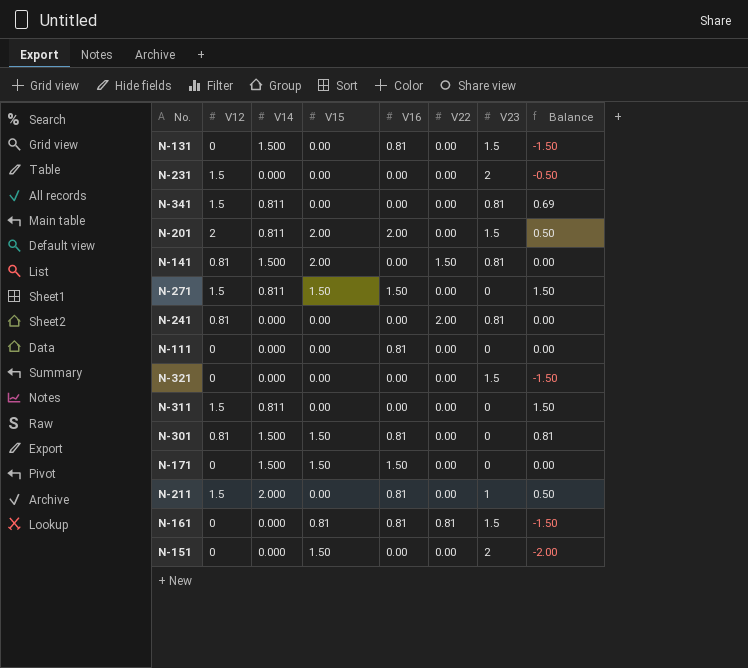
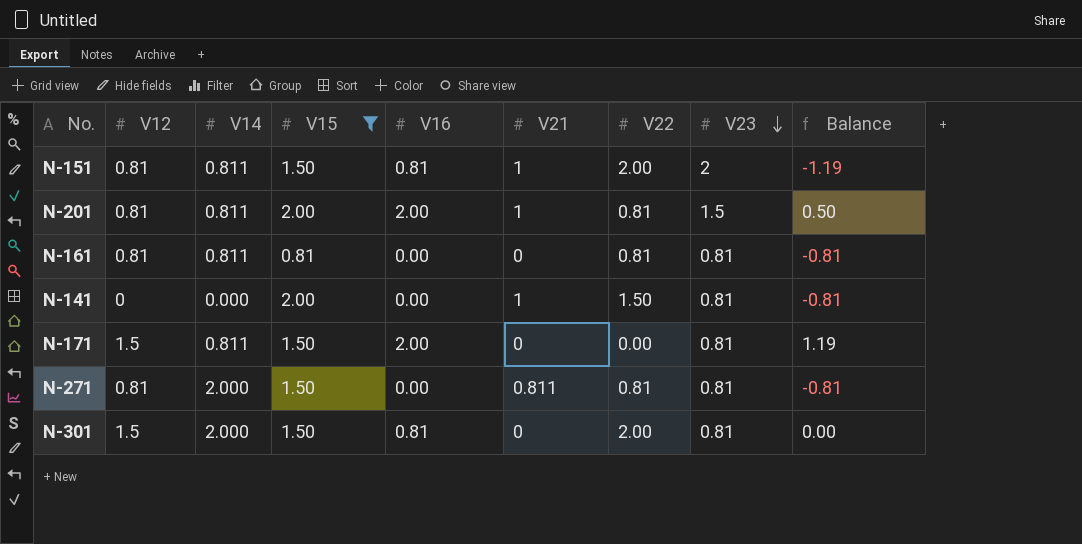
filter: none -> V15 != 0.00
row order: none -> V23 descending
column V21 | position: none -> 6
column Balance | formula: [V12] - [V23] -> [V16] - [V23]
N-151 | V12: 0 -> 0.81
N-151 | V14: 0.000 -> 0.811
N-151 | V16: 0.00 -> 0.81
N-151 | V22: 0.00 -> 2.00
N-201 | V12: 2 -> 0.81
N-201 | V22: 0.00 -> 0.81
N-161 | V12: 0 -> 0.81
N-161 | V14: 0.000 -> 0.811
N-161 | V16: 0.81 -> 0.00
N-161 | V23: 1.5 -> 0.81
N-141 | V12: 0.81 -> 0
N-141 | V14: 1.500 -> 0.000
N-171 | V12: 0 -> 1.5
N-171 | V14: 1.500 -> 0.811
N-171 | V16: 1.50 -> 2.00
N-171 | V23: 0 -> 0.81
N-271 | V12: 1.5 -> 0.81
N-271 | V14: 0.811 -> 2.000
N-271 | V16: 1.50 -> 0.00
N-271 | V22: 0.00 -> 0.81
N-271 | V23: 0 -> 0.81
N-301 | V12: 0.81 -> 1.5
N-301 | V14: 1.500 -> 2.000
N-301 | V22: 0.00 -> 2.00
N-301 | V23: 0 -> 0.81

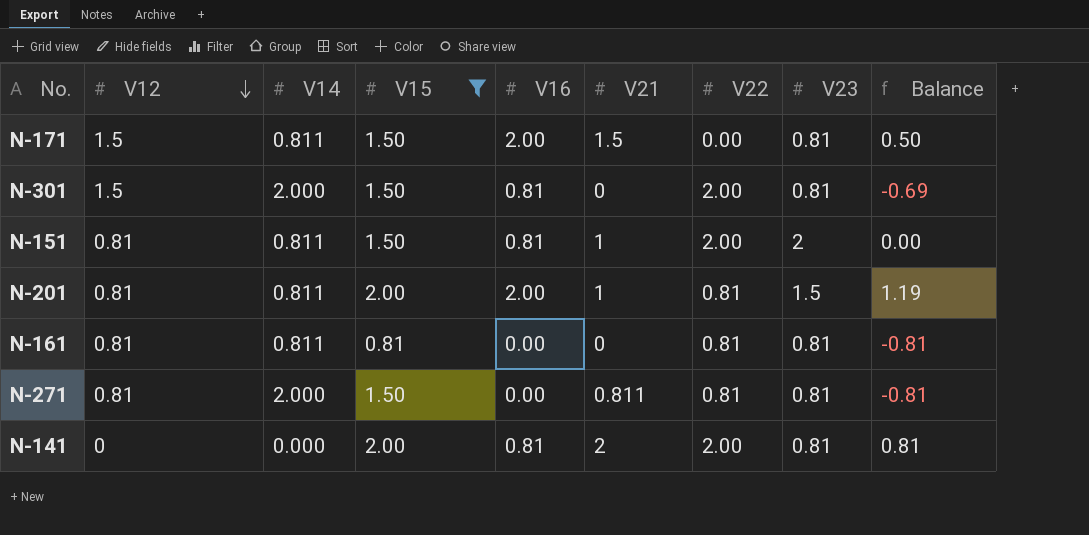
row order: V23 descending -> V12 descending
column Balance | formula: [V16] - [V23] -> [V16] - [V12]
N-171 | V21: 0 -> 1.5
N-141 | V16: 0.00 -> 0.81
N-141 | V21: 1 -> 2
N-141 | V22: 1.50 -> 2.00

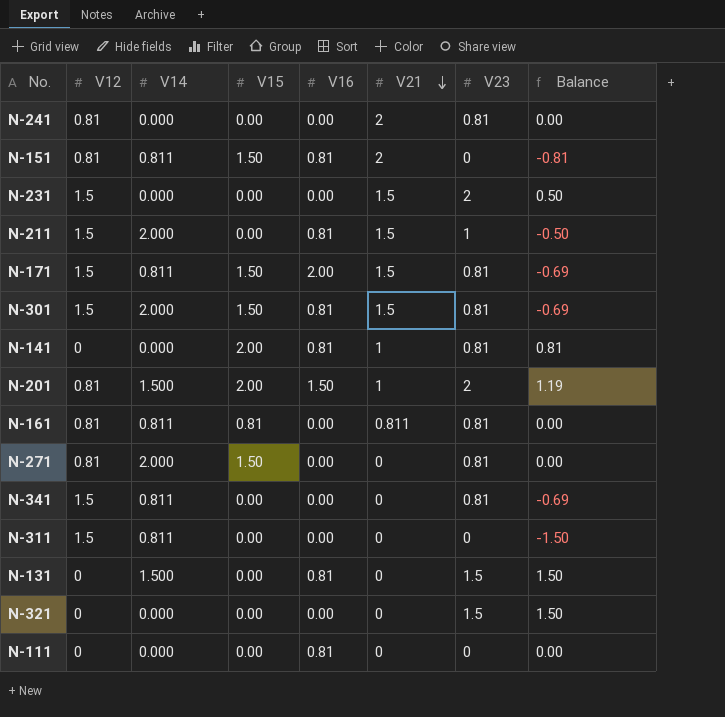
filter: V15 != 0.00 -> none
row order: V12 descending -> V21 descending
column V22 | position: 7 -> none
column Balance | formula: [V16] - [V12] -> [V23] - [V12]
N-151 | V21: 1 -> 2
N-151 | V23: 2 -> 0
N-301 | V21: 0 -> 1.5
N-141 | V21: 2 -> 1
N-201 | V14: 0.811 -> 1.500
N-201 | V16: 2.00 -> 1.50
N-201 | V23: 1.5 -> 2
N-161 | V21: 0 -> 0.811
N-271 | V21: 0.811 -> 0

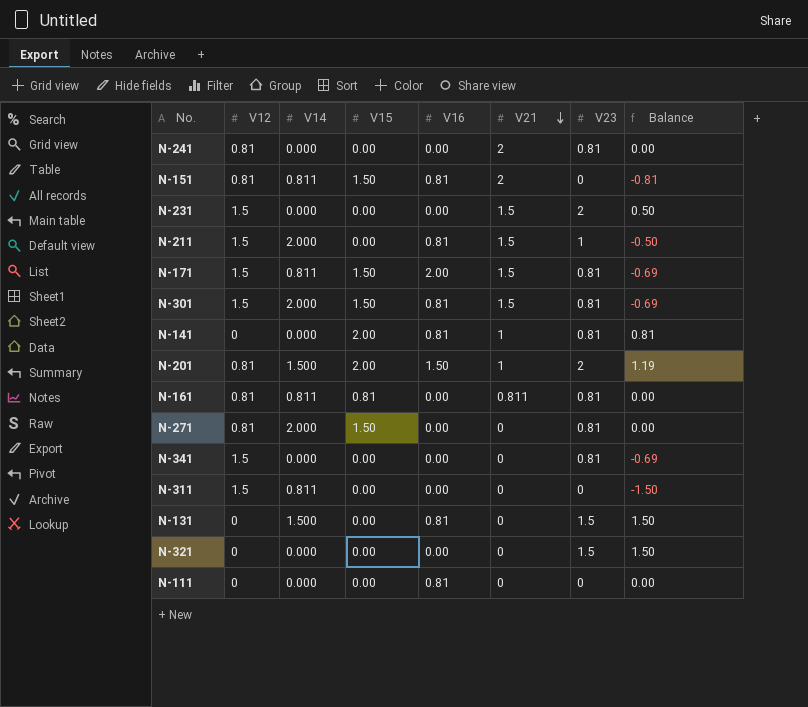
N-341 | V14: 0.811 -> 0.000

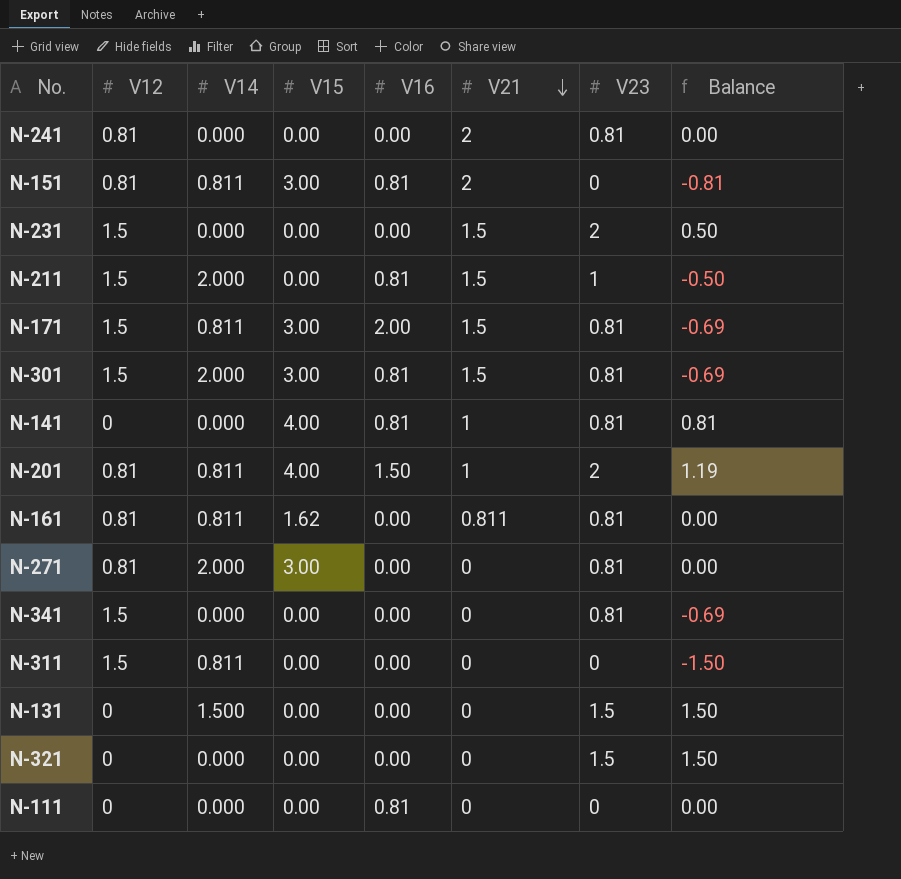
N-151 | V15: 1.50 -> 3.00
N-171 | V15: 1.50 -> 3.00
N-301 | V15: 1.50 -> 3.00
N-141 | V15: 2.00 -> 4.00
N-201 | V14: 1.500 -> 0.811
N-201 | V15: 2.00 -> 4.00
N-161 | V15: 0.81 -> 1.62
N-271 | V15: 1.50 -> 3.00
N-131 | V16: 0.81 -> 0.00

